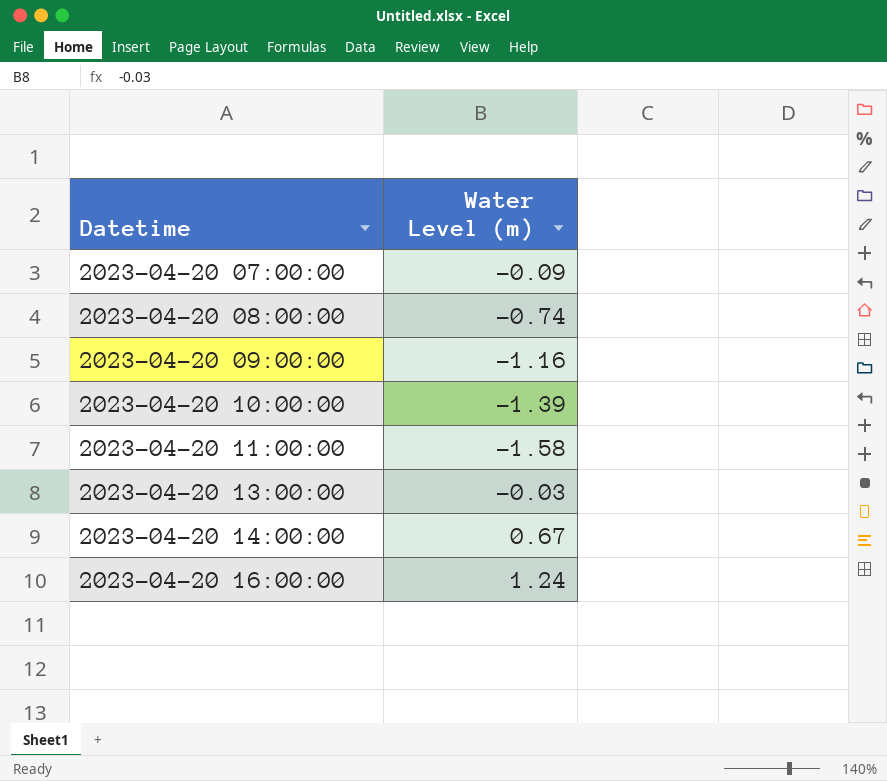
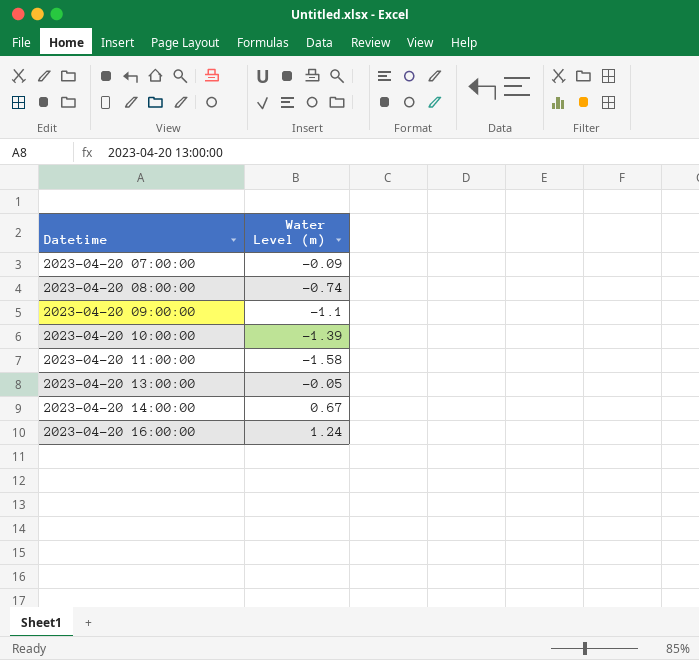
2023-04-20 09:00:00 | Water Level (m): -1.16 -> -1.1
2023-04-20 13:00:00 | Water Level (m): -0.03 -> -0.05

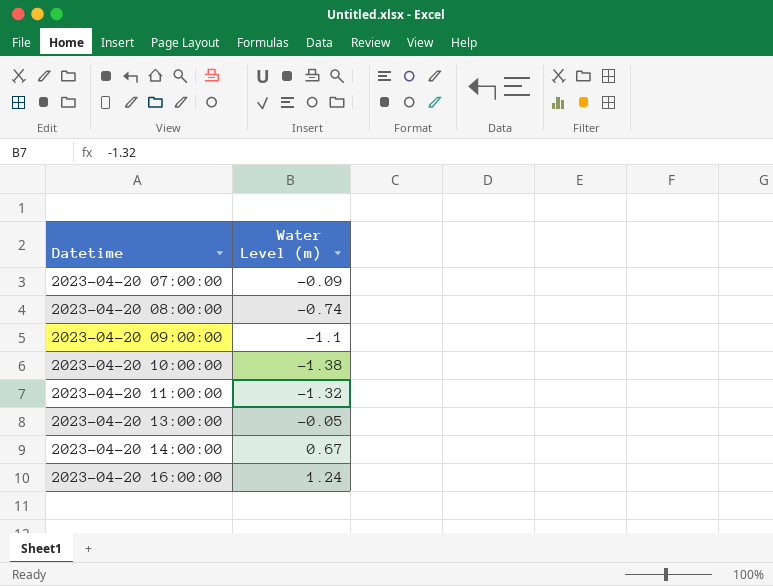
2023-04-20 10:00:00 | Water Level (m): -1.39 -> -1.38
2023-04-20 11:00:00 | Water Level (m): -1.58 -> -1.32

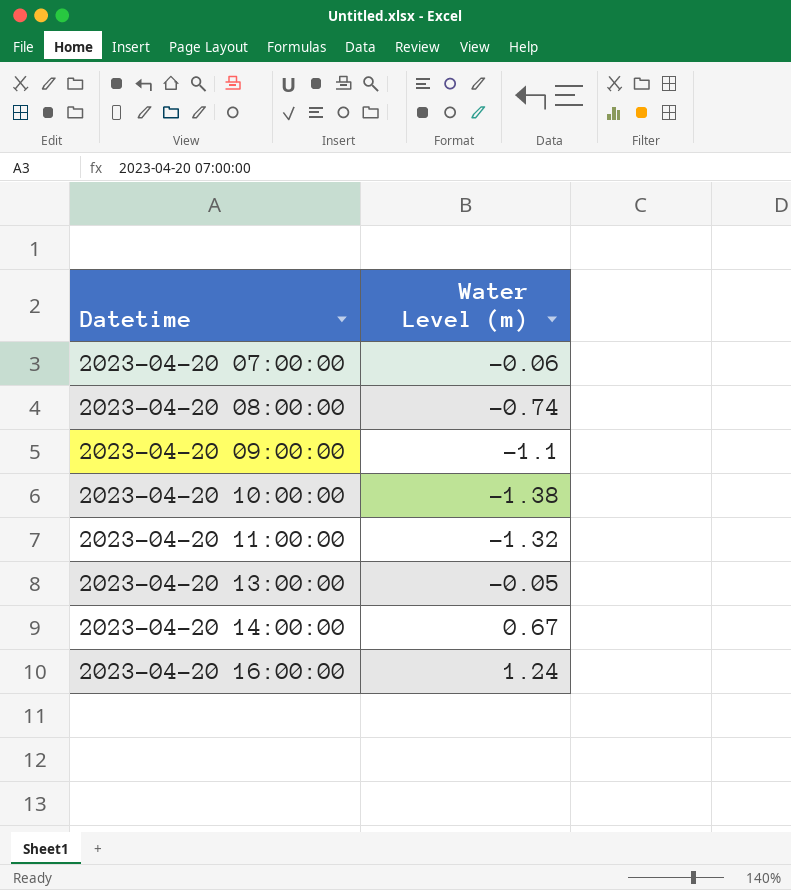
2023-04-20 07:00:00 | Water Level (m): -0.09 -> -0.06

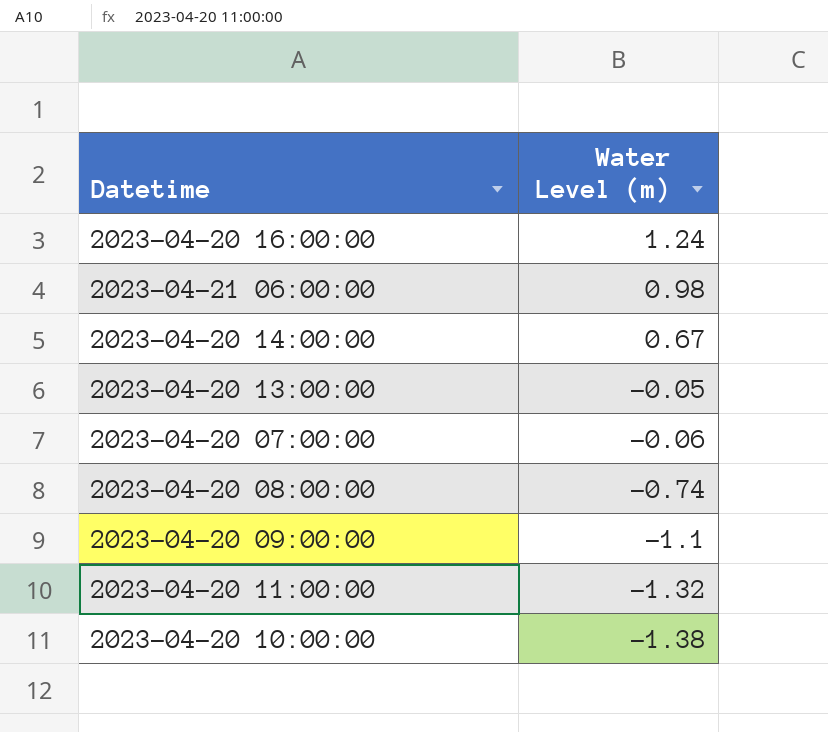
row order: Datetime ascending -> Water Level (m) descending
row 2023-04-21 06:00:00: none -> 0.98

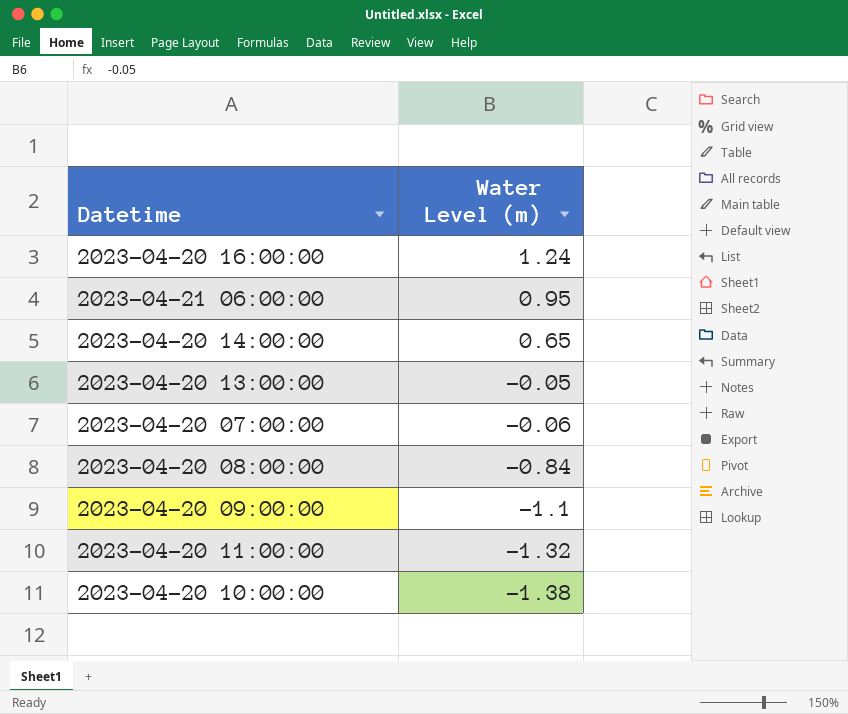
2023-04-21 06:00:00 | Water Level (m): 0.98 -> 0.95
2023-04-20 14:00:00 | Water Level (m): 0.67 -> 0.65
2023-04-20 08:00:00 | Water Level (m): -0.74 -> -0.84

